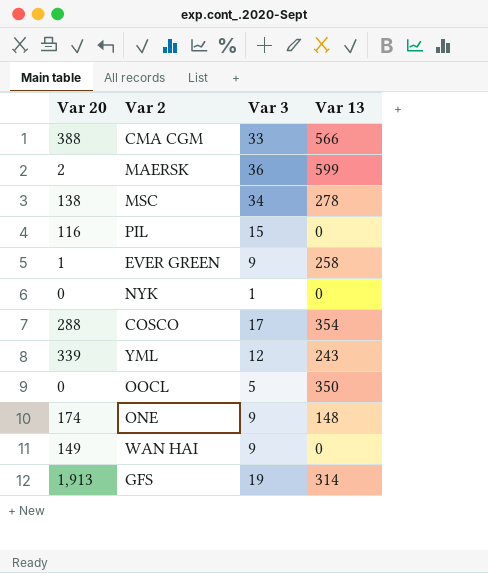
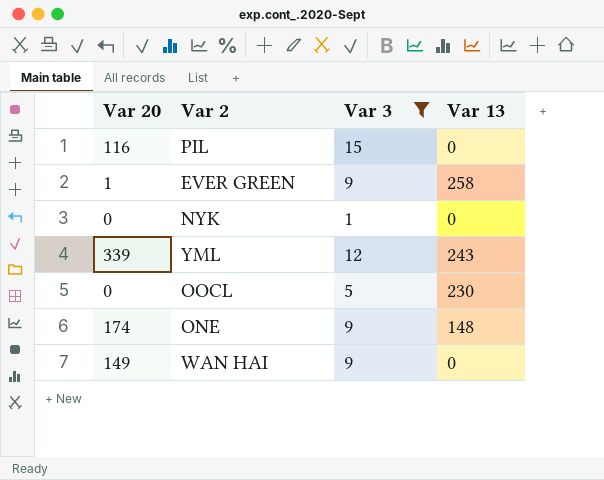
filter: none -> Var 3 <= 15
OOCL | Var 13: 350 -> 230

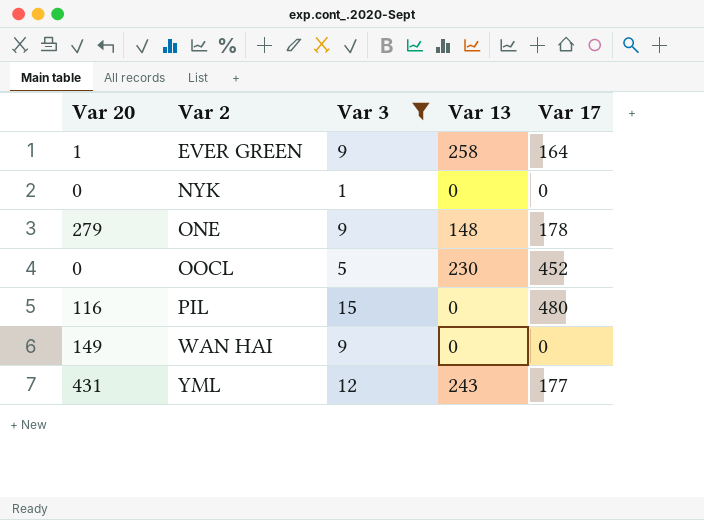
row order: none -> Var 2 ascending
column Var 17 | position: none -> 5
ONE | Var 20: 174 -> 279
YML | Var 20: 339 -> 431

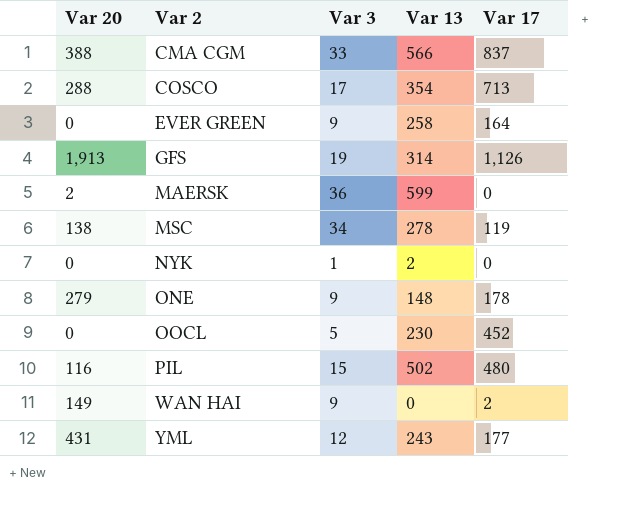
filter: Var 3 <= 15 -> none
EVER GREEN | Var 20: 1 -> 0
NYK | Var 13: 0 -> 2
PIL | Var 13: 0 -> 502
WAN HAI | Var 17: 0 -> 2

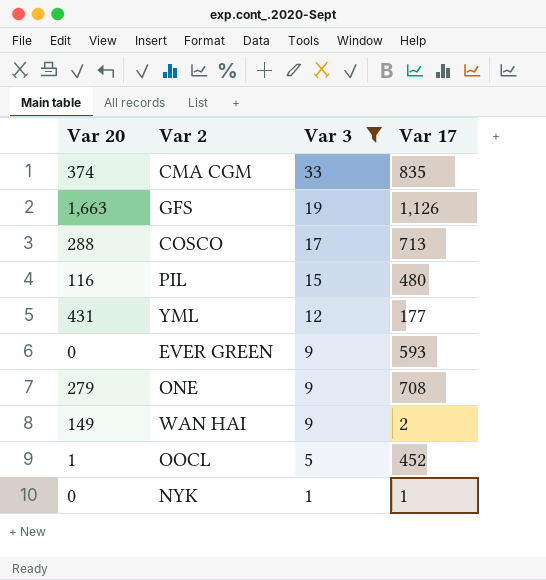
filter: none -> Var 3 <= 33
row order: Var 2 ascending -> Var 3 descending
column Var 13 | position: 4 -> none
CMA CGM | Var 20: 388 -> 374
CMA CGM | Var 17: 837 -> 835
GFS | Var 20: 1,913 -> 1,663
EVER GREEN | Var 17: 164 -> 593
ONE | Var 17: 178 -> 708
OOCL | Var 20: 0 -> 1
NYK | Var 17: 0 -> 1

